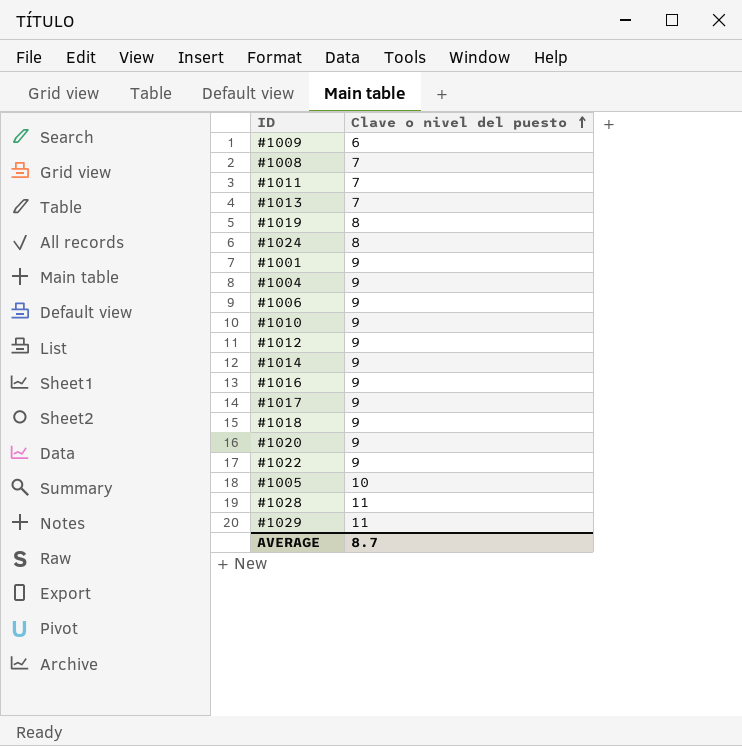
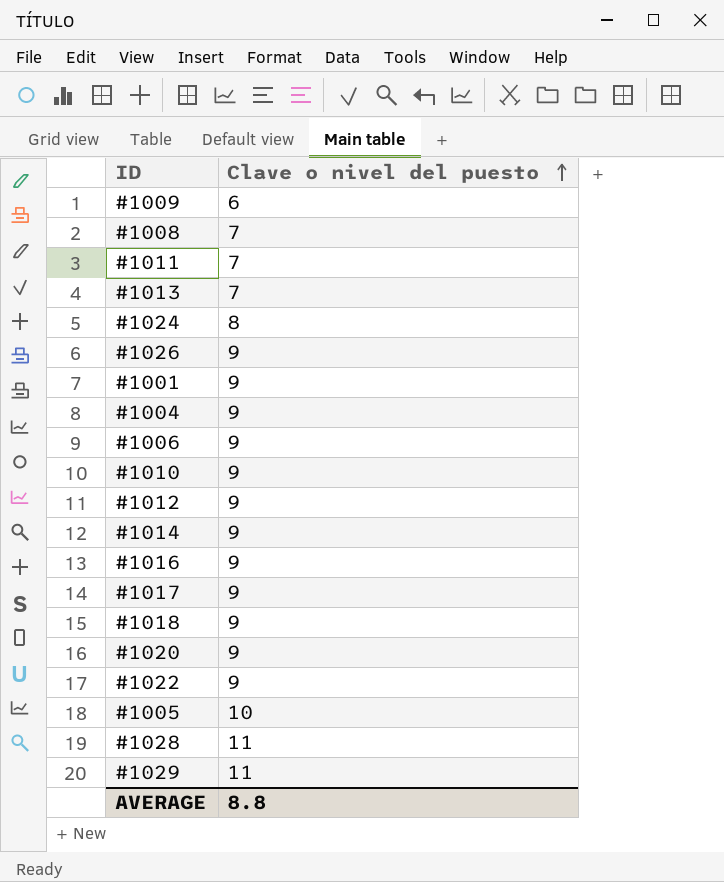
row #1019: 8 -> none
row #1026: none -> 9
AVERAGE | Clave o nivel del puesto: 8.7 -> 8.8

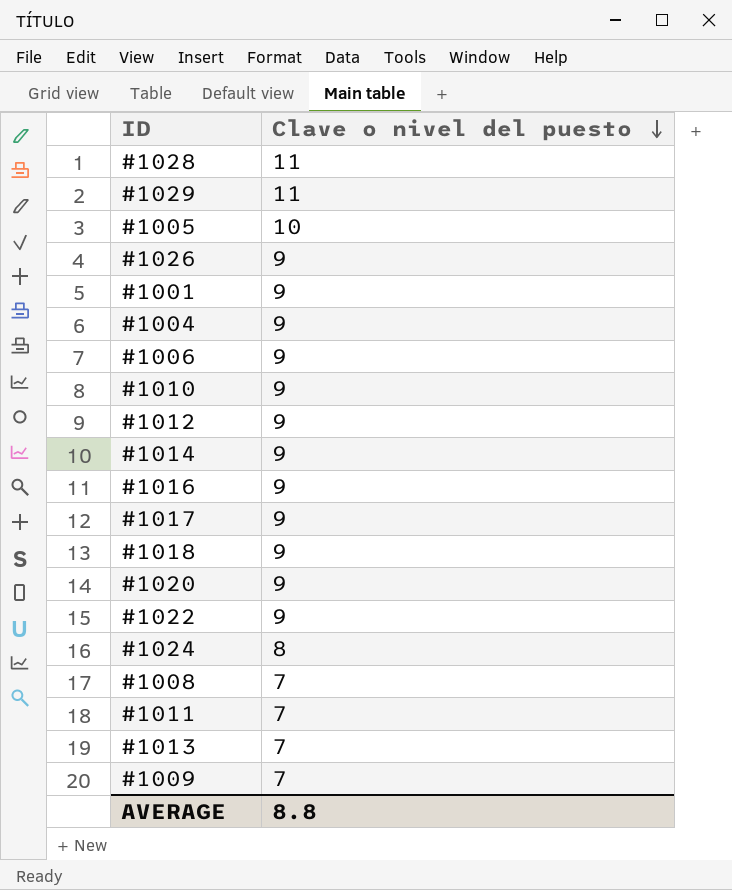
row order: Clave o nivel del puesto ascending -> Clave o nivel del puesto descending
#1009 | Clave o nivel del puesto: 6 -> 7

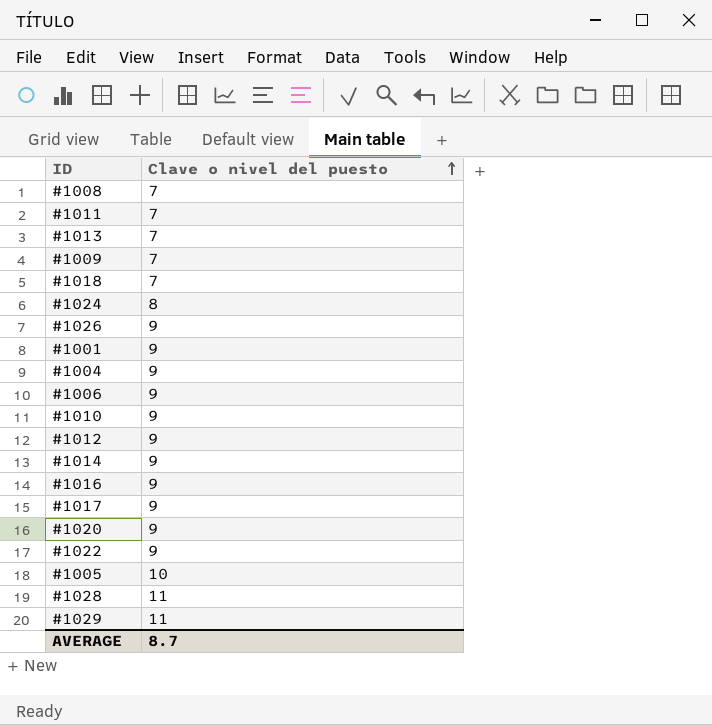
row order: Clave o nivel del puesto descending -> Clave o nivel del puesto ascending
#1018 | Clave o nivel del puesto: 9 -> 7
AVERAGE | Clave o nivel del puesto: 8.8 -> 8.7

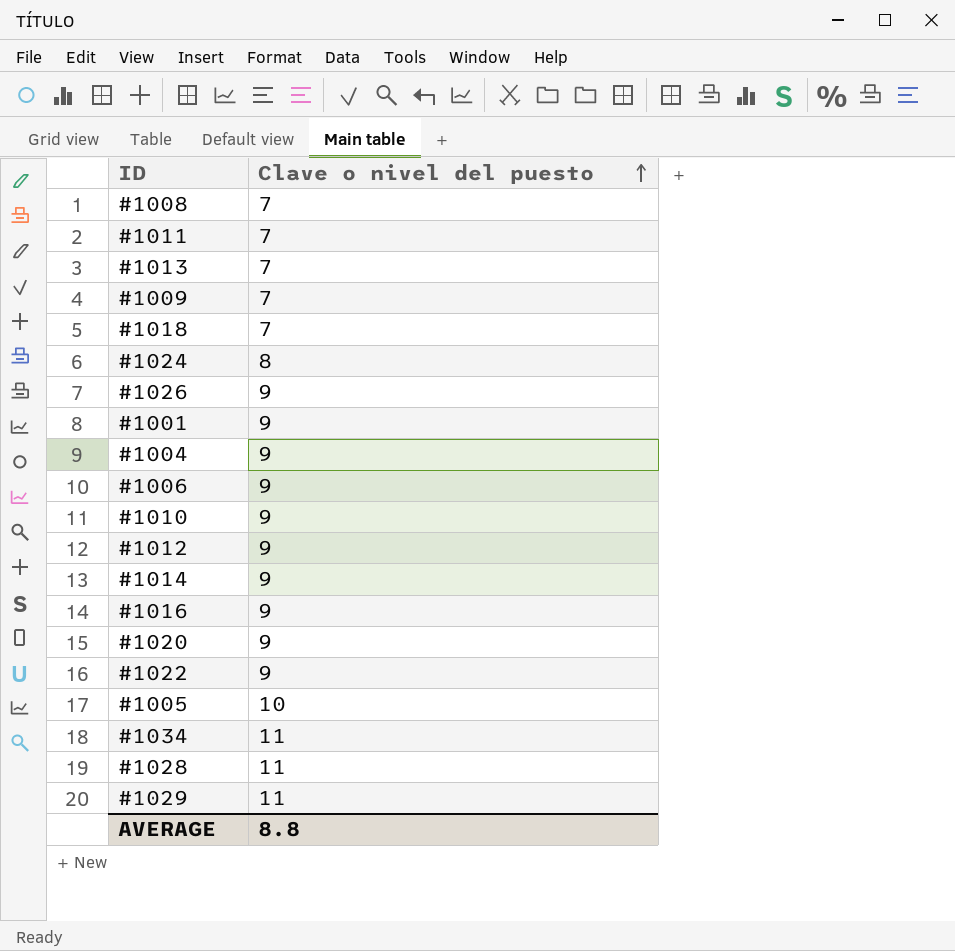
row #1017: 9 -> none
row #1034: none -> 11
AVERAGE | Clave o nivel del puesto: 8.7 -> 8.8

